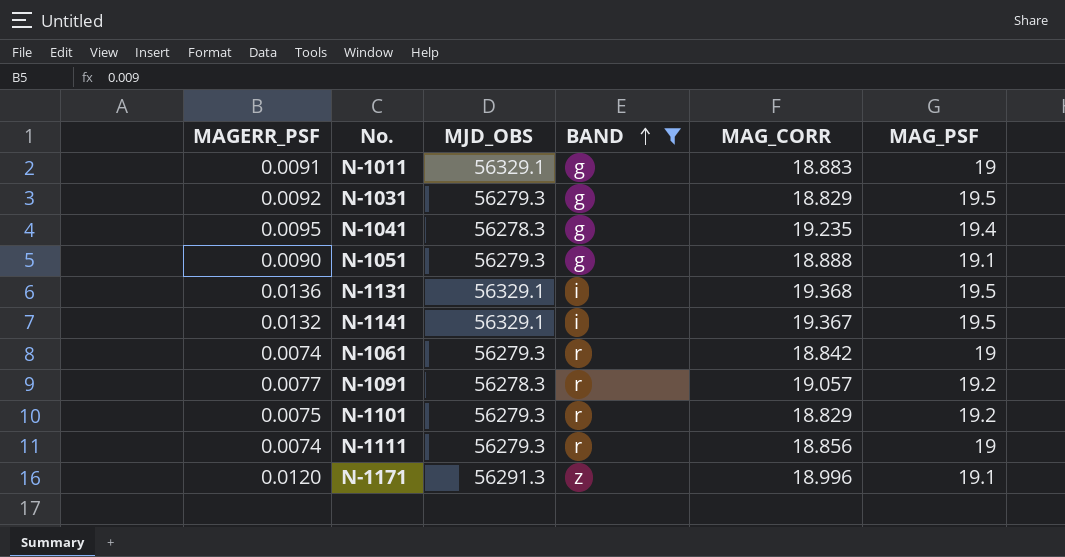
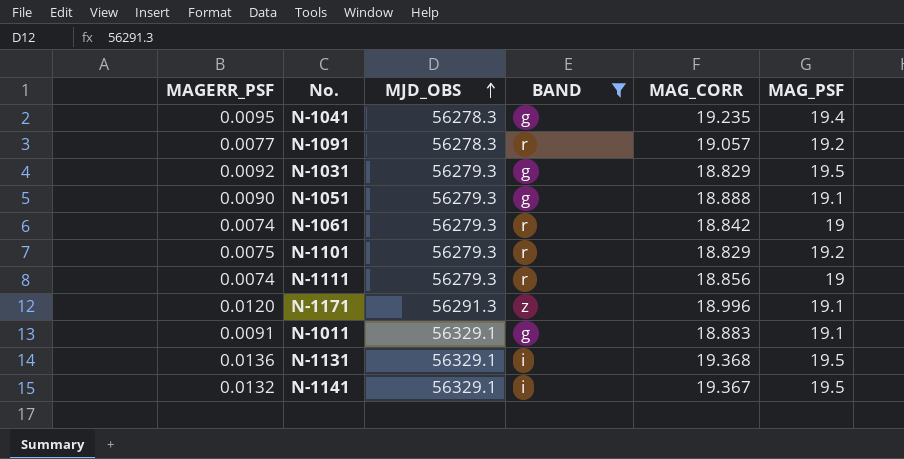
row order: BAND ascending -> MJD_OBS ascending
N-1011 | MAG_PSF: 19 -> 19.1

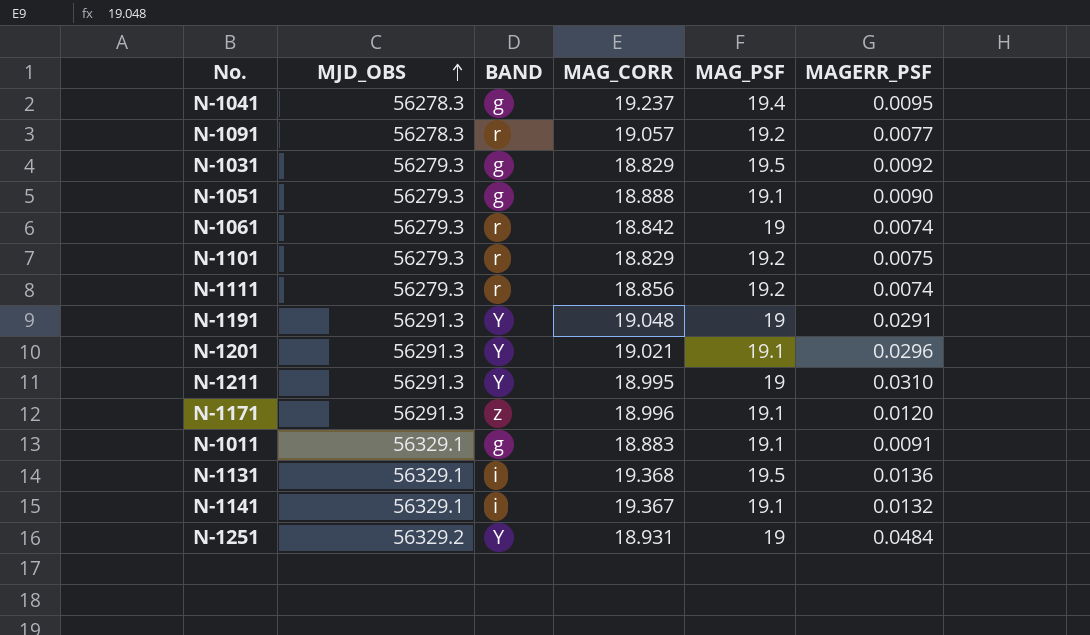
filter: BAND != Y -> none
column MAGERR_PSF | position: 1 -> 6
N-1041 | MAG_CORR: 19.235 -> 19.237
N-1111 | MAG_PSF: 19 -> 19.2
N-1141 | MAG_PSF: 19.5 -> 19.1

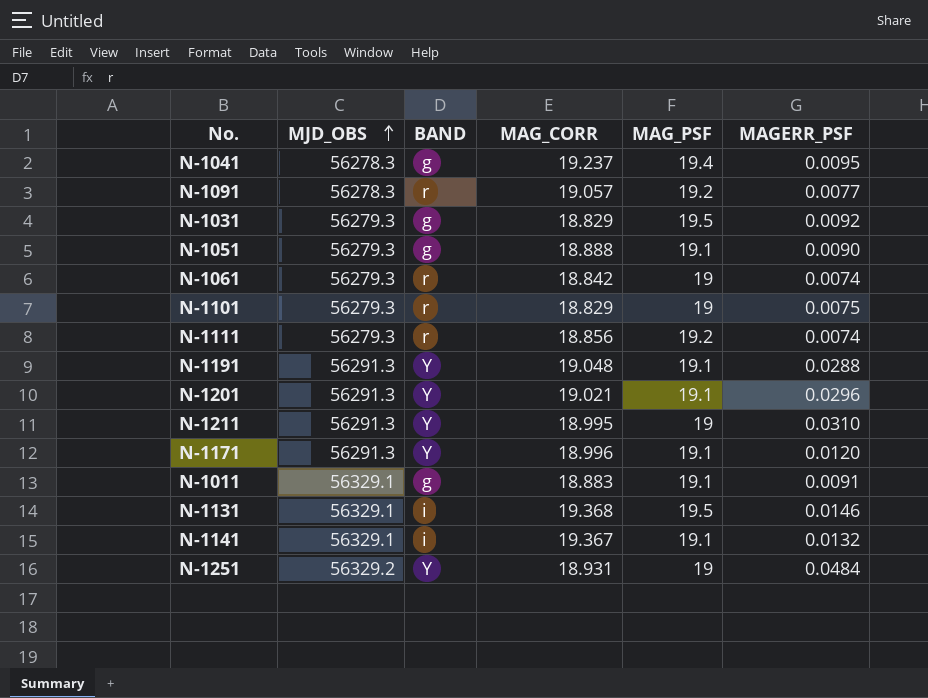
N-1101 | MAG_PSF: 19.2 -> 19
N-1191 | MAG_PSF: 19 -> 19.1
N-1191 | MAGERR_PSF: 0.0291 -> 0.0288
N-1171 | BAND: z -> Y
N-1131 | MAGERR_PSF: 0.0136 -> 0.0146

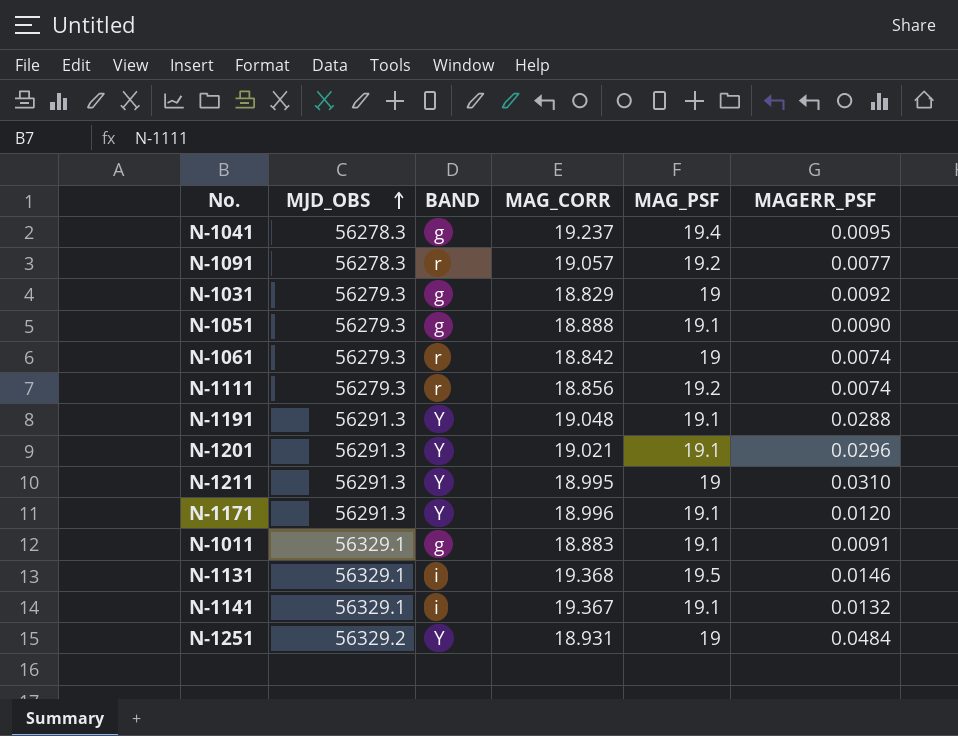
row N-1101: 56279.3 | r | 18.829 | 19 | 0.0075 -> none
N-1031 | MAG_PSF: 19.5 -> 19

